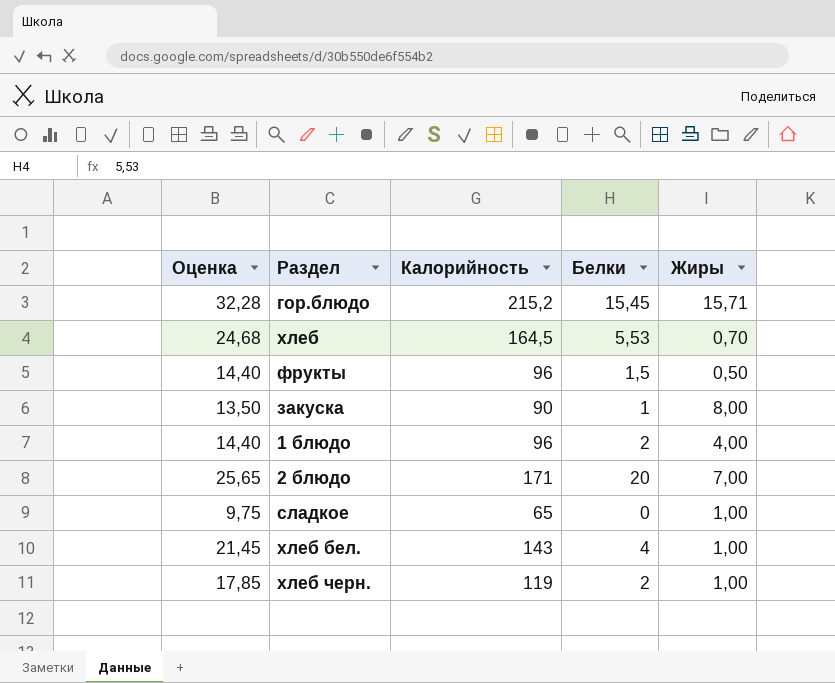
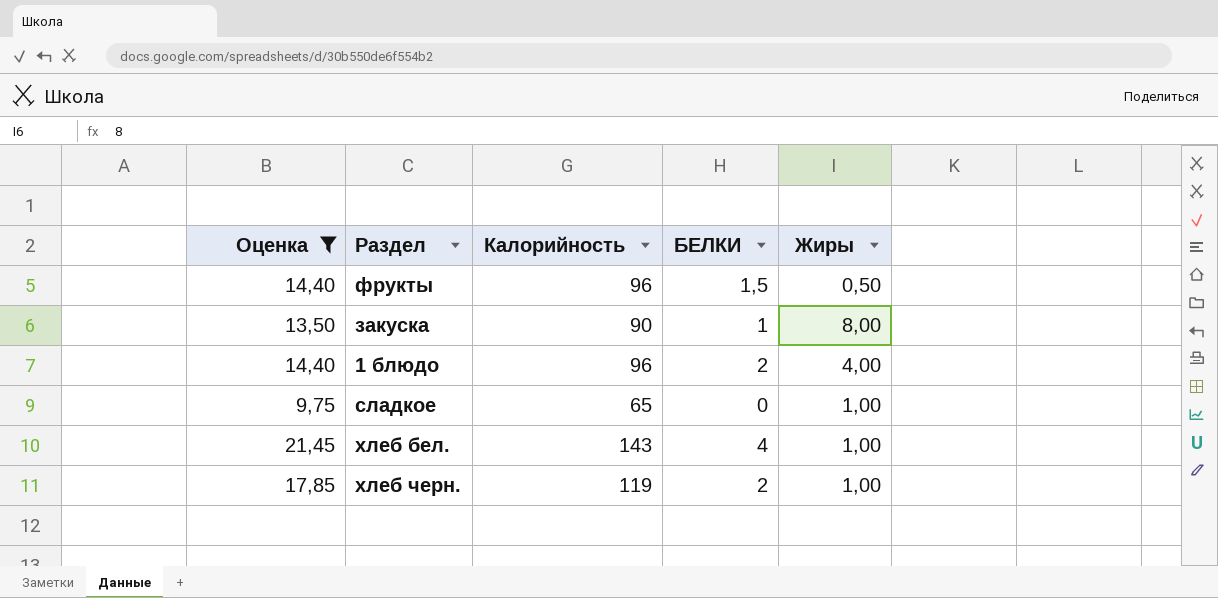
filter: none -> Оценка <= 21,45
column name: Белки -> БЕЛКИ

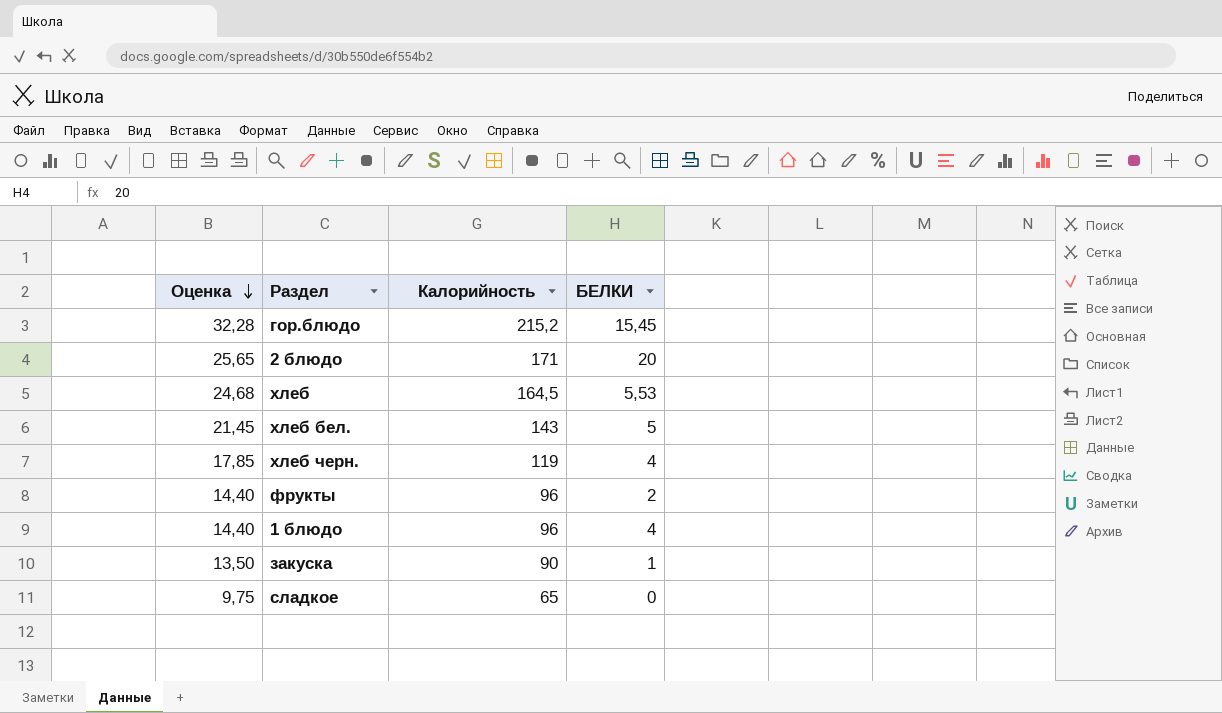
filter: Оценка <= 21,45 -> none
row order: none -> Оценка descending
column Жиры | position: 5 -> none
хлеб бел. | БЕЛКИ: 4 -> 5
хлеб черн. | БЕЛКИ: 2 -> 4
фрукты | БЕЛКИ: 1,5 -> 2
1 блюдо | БЕЛКИ: 2 -> 4

